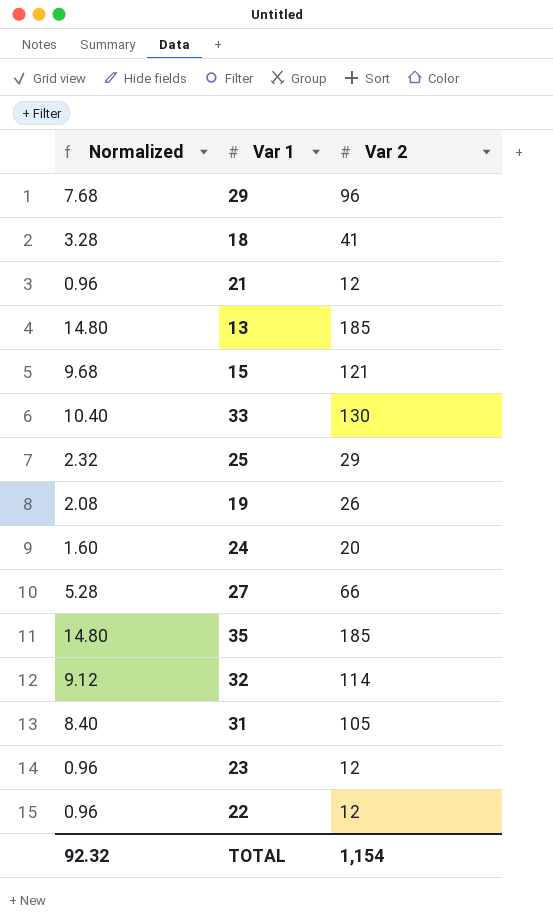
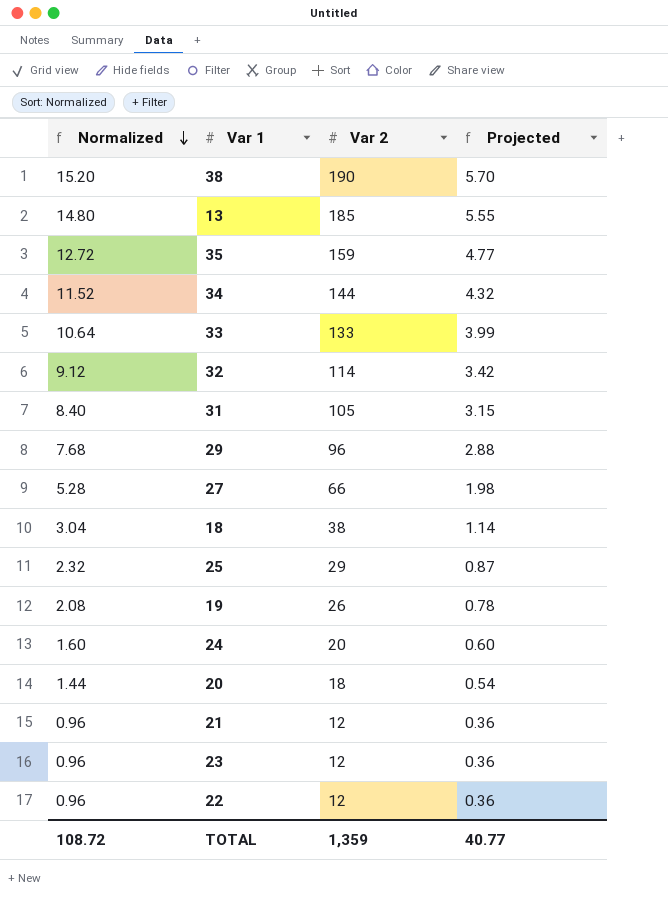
row order: none -> Normalized descending
column Projected | formula: none -> [Var 2] * 0.03
row 15: 9.68 | 121 -> none
row 38: none -> 15.20 | 190 | 5.70
35 | Normalized: 14.80 -> 12.72
35 | Var 2: 185 -> 159
row 34: none -> 11.52 | 144 | 4.32
33 | Normalized: 10.40 -> 10.64
33 | Var 2: 130 -> 133
18 | Normalized: 3.28 -> 3.04
18 | Var 2: 41 -> 38
row 20: none -> 1.44 | 18 | 0.54
TOTAL | Normalized: 92.32 -> 108.72
TOTAL | Var 2: 1,154 -> 1,359

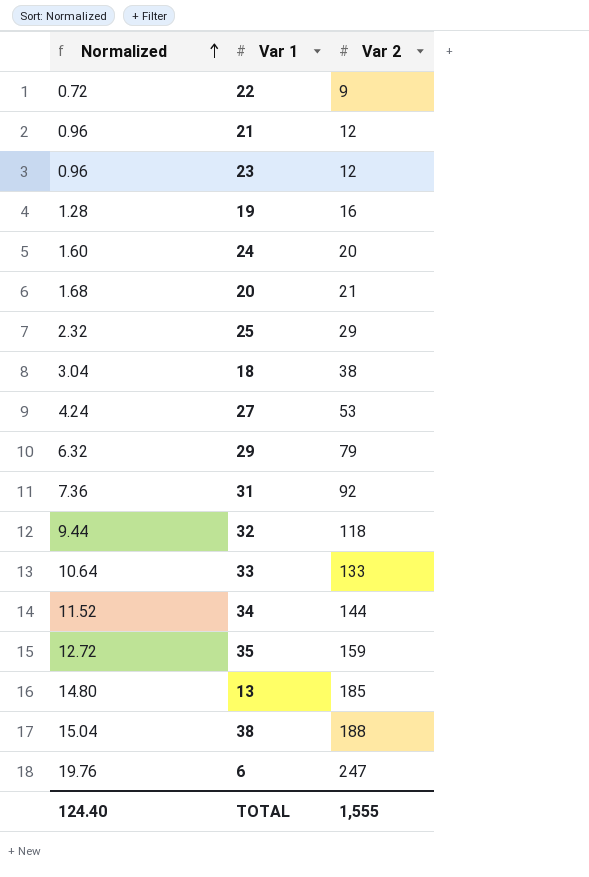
row order: Normalized descending -> Normalized ascending
column Projected | formula: [Var 2] * 0.03 -> none
22 | Normalized: 0.96 -> 0.72
22 | Var 2: 12 -> 9
19 | Normalized: 2.08 -> 1.28
19 | Var 2: 26 -> 16
20 | Normalized: 1.44 -> 1.68
20 | Var 2: 18 -> 21
27 | Normalized: 5.28 -> 4.24
27 | Var 2: 66 -> 53
29 | Normalized: 7.68 -> 6.32
29 | Var 2: 96 -> 79
31 | Normalized: 8.40 -> 7.36
31 | Var 2: 105 -> 92
32 | Normalized: 9.12 -> 9.44
32 | Var 2: 114 -> 118
38 | Normalized: 15.20 -> 15.04
38 | Var 2: 190 -> 188
row 6: none -> 19.76 | 247
TOTAL | Normalized: 108.72 -> 124.40
TOTAL | Var 2: 1,359 -> 1,555

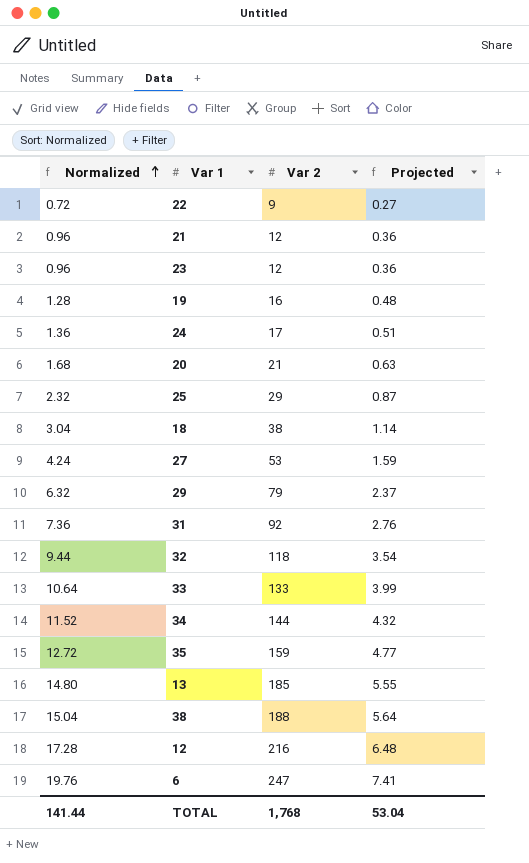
column Projected | formula: none -> [Var 2] * 0.03
24 | Normalized: 1.60 -> 1.36
24 | Var 2: 20 -> 17
row 12: none -> 17.28 | 216 | 6.48
TOTAL | Normalized: 124.40 -> 141.44
TOTAL | Var 2: 1,555 -> 1,768

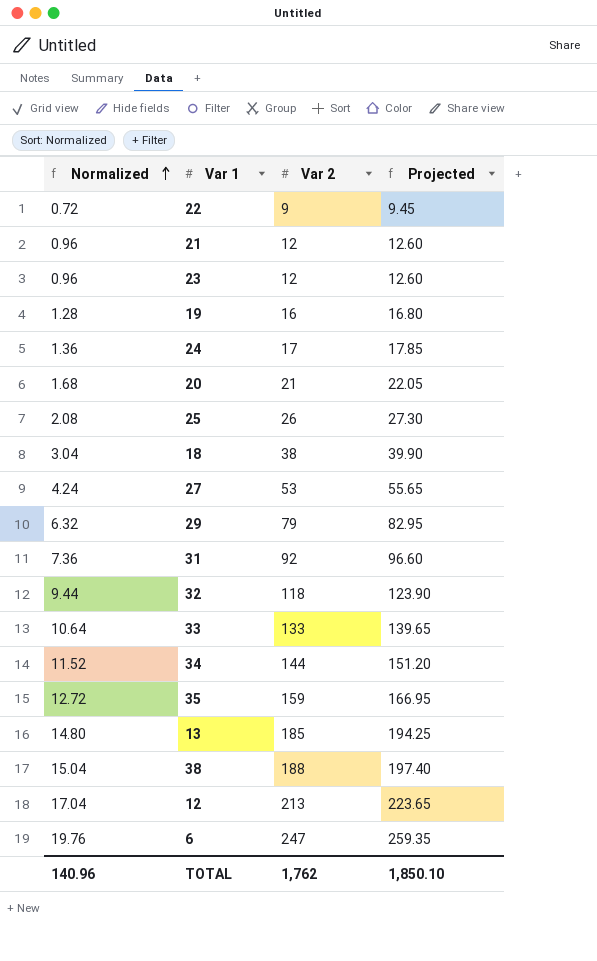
column Projected | formula: [Var 2] * 0.03 -> [Var 2] * 1.05
25 | Normalized: 2.32 -> 2.08
25 | Var 2: 29 -> 26
12 | Normalized: 17.28 -> 17.04
12 | Var 2: 216 -> 213
TOTAL | Normalized: 141.44 -> 140.96
TOTAL | Var 2: 1,768 -> 1,762
TOTAL | Projected: 53.04 -> 1,850.10

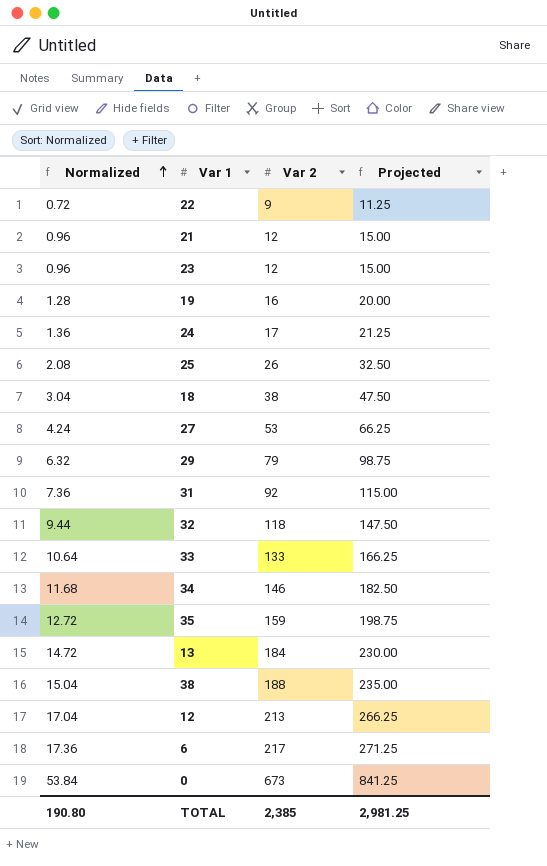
column Projected | formula: [Var 2] * 1.05 -> [Var 2] * 1.25
row 20: 1.68 | 21 | 22.05 -> none
34 | Normalized: 11.52 -> 11.68
34 | Var 2: 144 -> 146
13 | Normalized: 14.80 -> 14.72
13 | Var 2: 185 -> 184
6 | Normalized: 19.76 -> 17.36
6 | Var 2: 247 -> 217
row 0: none -> 53.84 | 673 | 841.25
TOTAL | Normalized: 140.96 -> 190.80
TOTAL | Var 2: 1,762 -> 2,385
TOTAL | Projected: 1,850.10 -> 2,981.25

